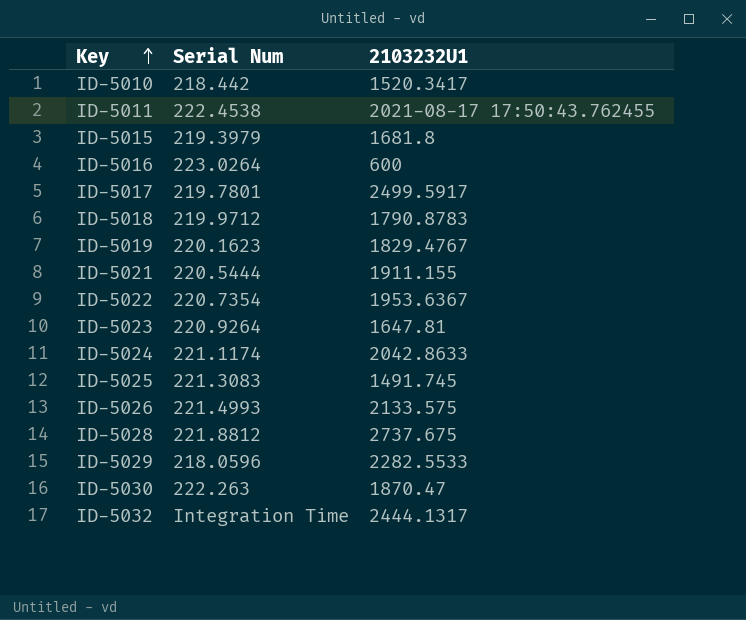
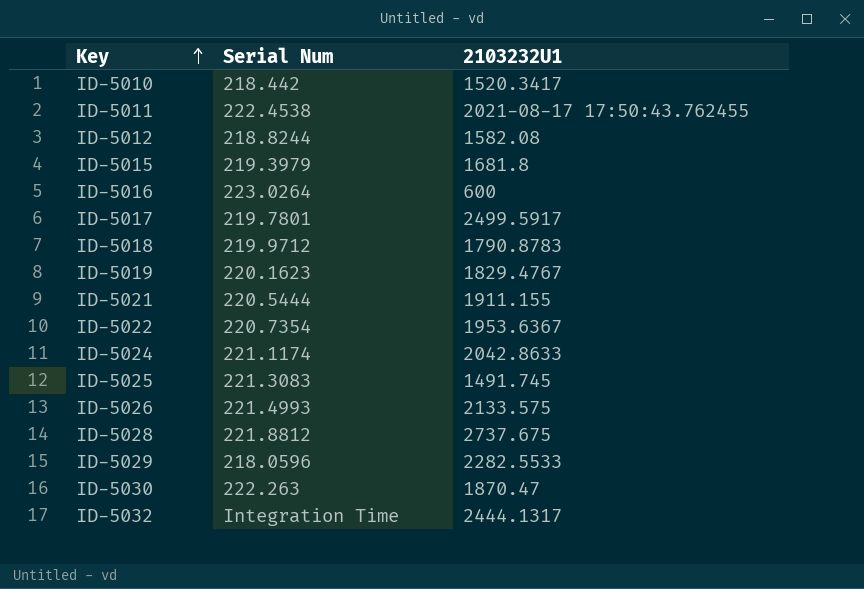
row ID-5023: 220.9264 | 1647.81 -> none
row ID-5012: none -> 218.8244 | 1582.08

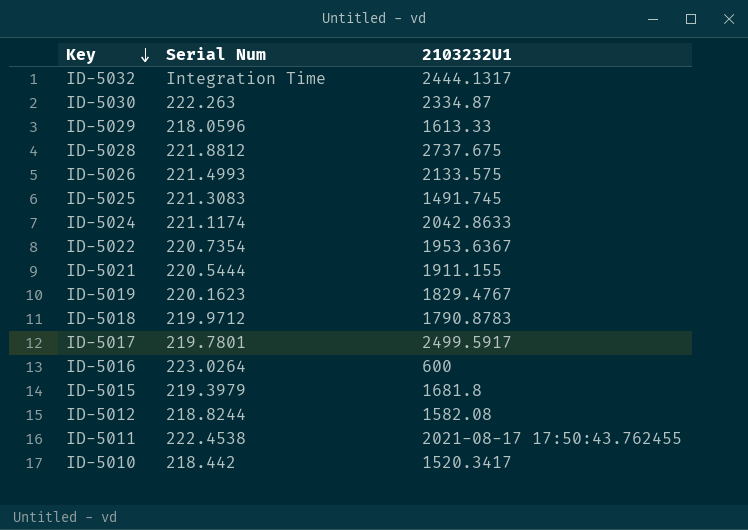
row order: Key ascending -> Key descending
ID-5030 | 2103232U1: 1870.47 -> 2334.87
ID-5029 | 2103232U1: 2282.5533 -> 1613.33

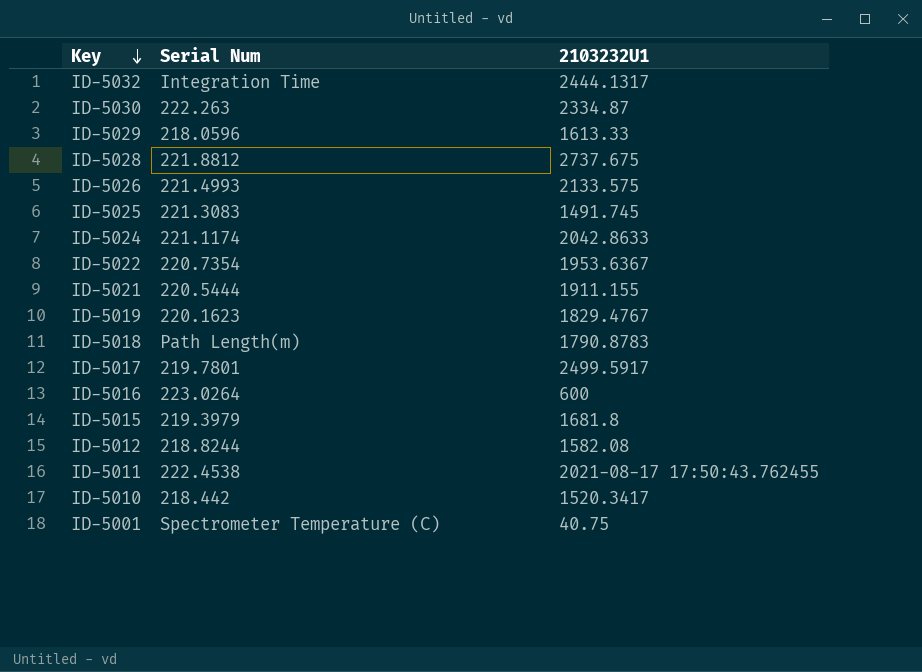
ID-5018 | Serial Num: 219.9712 -> Path Length(m)
row ID-5001: none -> Spectrometer Temperature (C) | 40.75

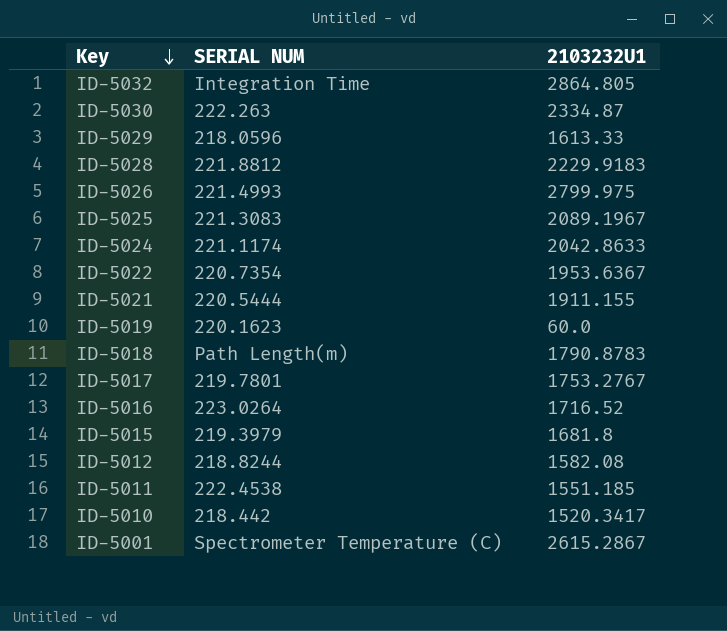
column name: Serial Num -> SERIAL NUM
ID-5032 | 2103232U1: 2444.1317 -> 2864.805
ID-5028 | 2103232U1: 2737.675 -> 2229.9183
ID-5026 | 2103232U1: 2133.575 -> 2799.975
ID-5025 | 2103232U1: 1491.745 -> 2089.1967
ID-5019 | 2103232U1: 1829.4767 -> 60.0
ID-5017 | 2103232U1: 2499.5917 -> 1753.2767
ID-5016 | 2103232U1: 600 -> 1716.52
ID-5011 | 2103232U1: 2021-08-17 17:50:43.762455 -> 1551.185
ID-5001 | 2103232U1: 40.75 -> 2615.2867

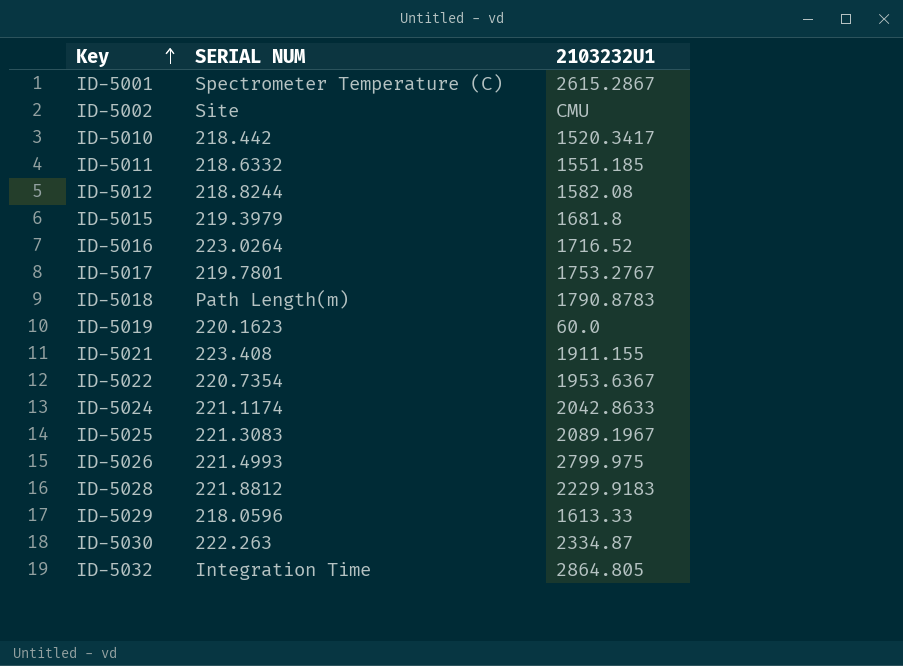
row order: Key descending -> Key ascending
row ID-5002: none -> Site | CMU
ID-5011 | SERIAL NUM: 222.4538 -> 218.6332
ID-5021 | SERIAL NUM: 220.5444 -> 223.408

